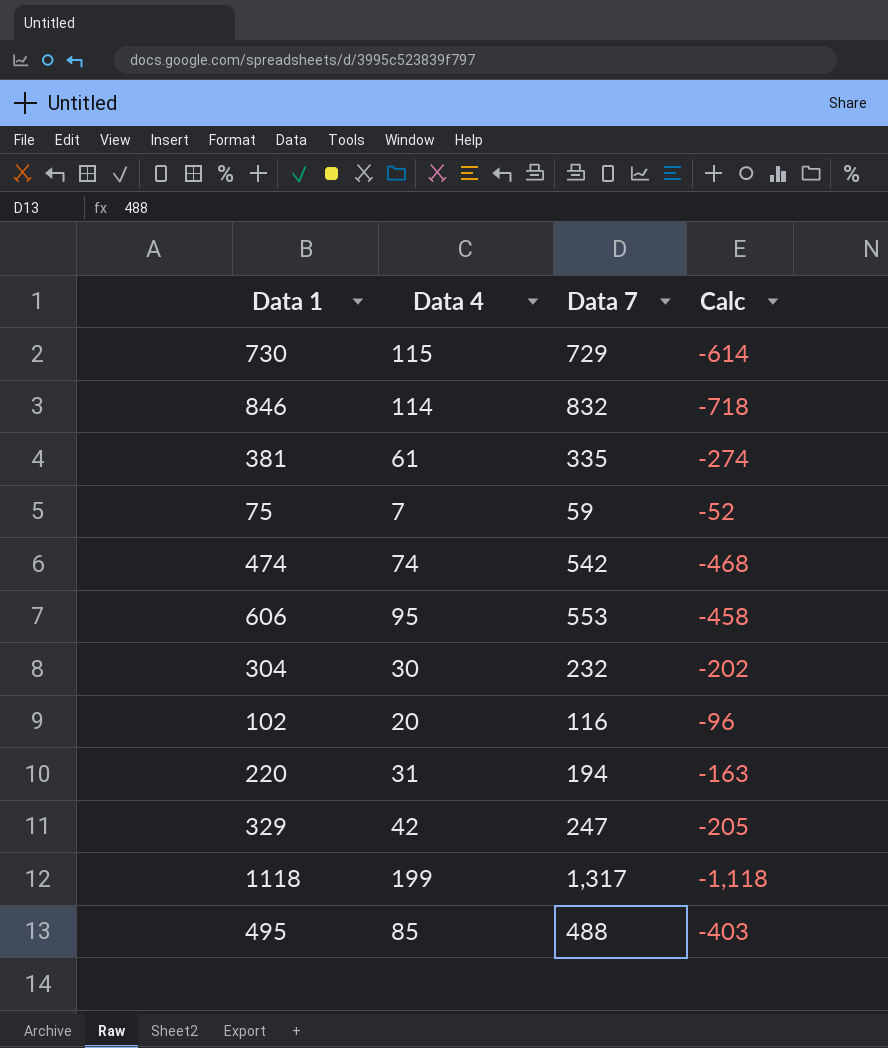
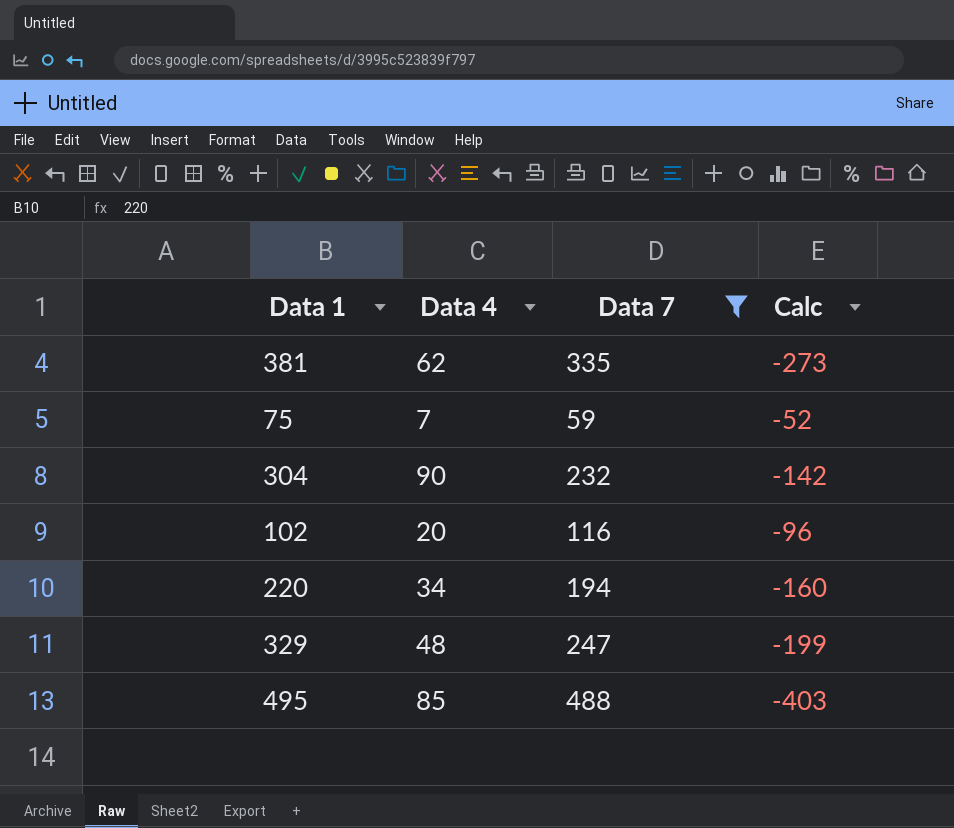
filter: none -> Data 7 <= 488
381 | Data 4: 61 -> 62
381 | Calc: -274 -> -273
304 | Data 4: 30 -> 90
304 | Calc: -202 -> -142
220 | Data 4: 31 -> 34
220 | Calc: -163 -> -160
329 | Data 4: 42 -> 48
329 | Calc: -205 -> -199

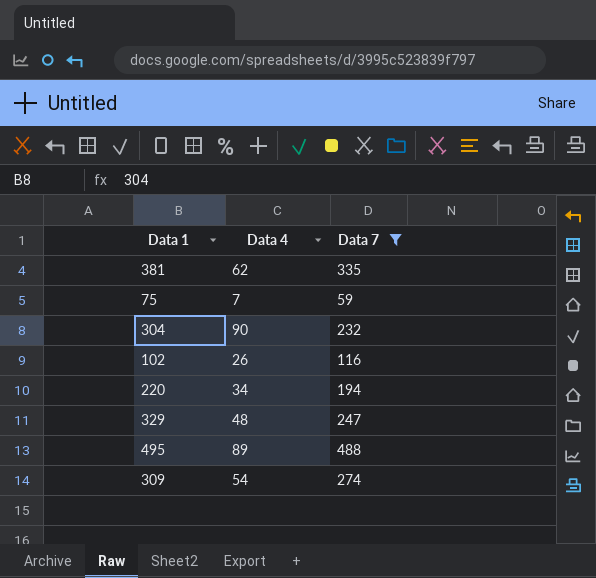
column Calc | formula: [Data 4] - [Data 7] -> none
102 | Data 4: 20 -> 26
495 | Data 4: 85 -> 89
row 309: none -> 54 | 274

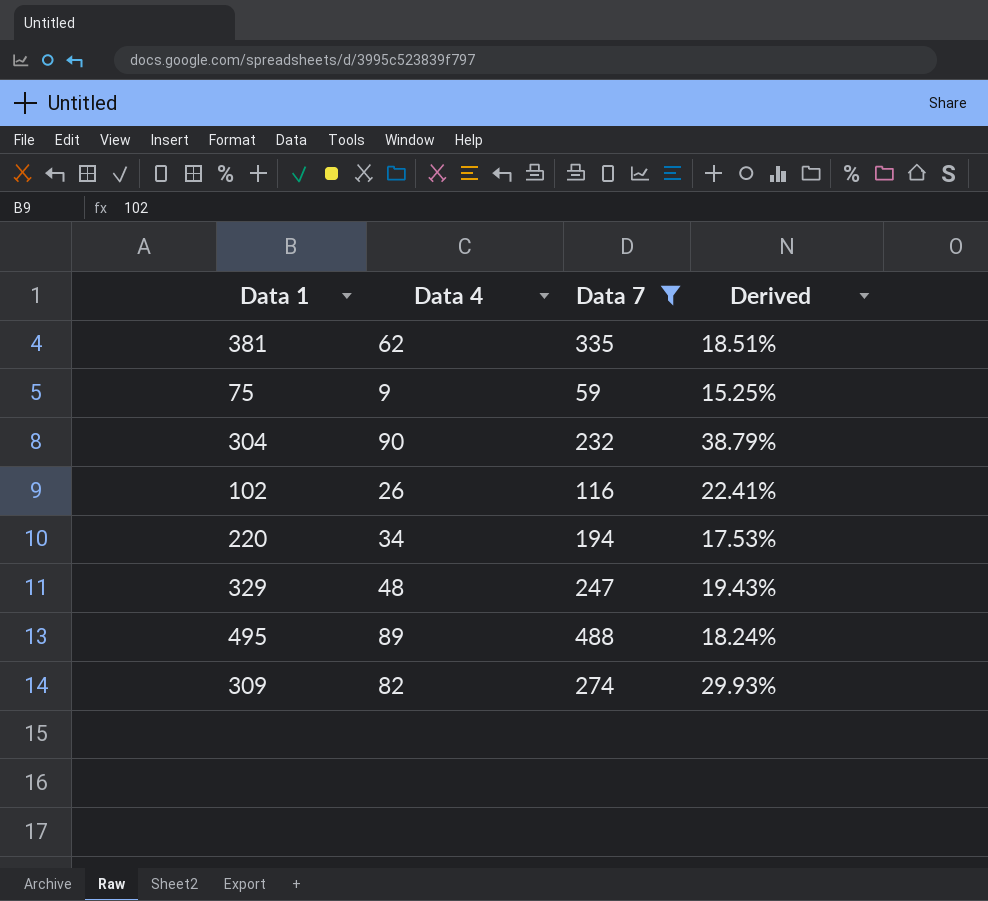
column Derived | formula: none -> [Data 4] / [Data 7]
75 | Data 4: 7 -> 9
309 | Data 4: 54 -> 82

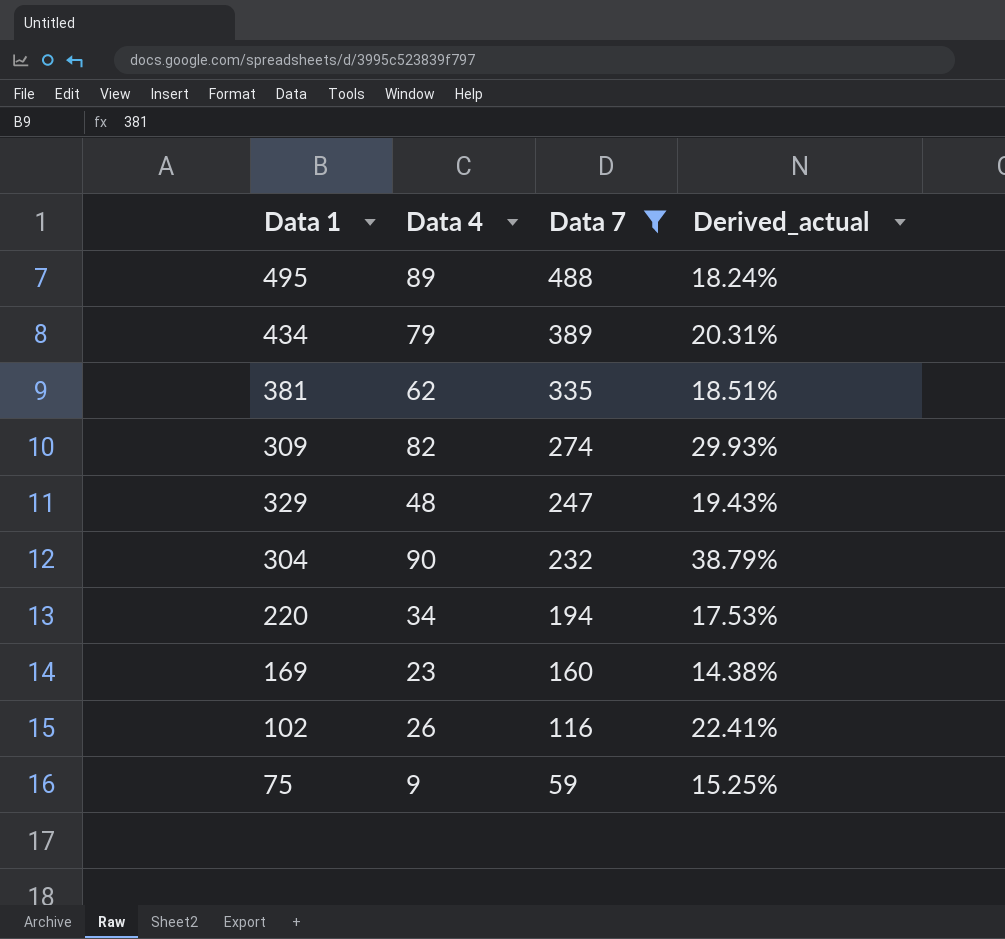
row order: none -> Data 7 descending
column name: Derived -> Derived_actual
row 434: none -> 79 | 389 | 20.31%
row 169: none -> 23 | 160 | 14.38%

